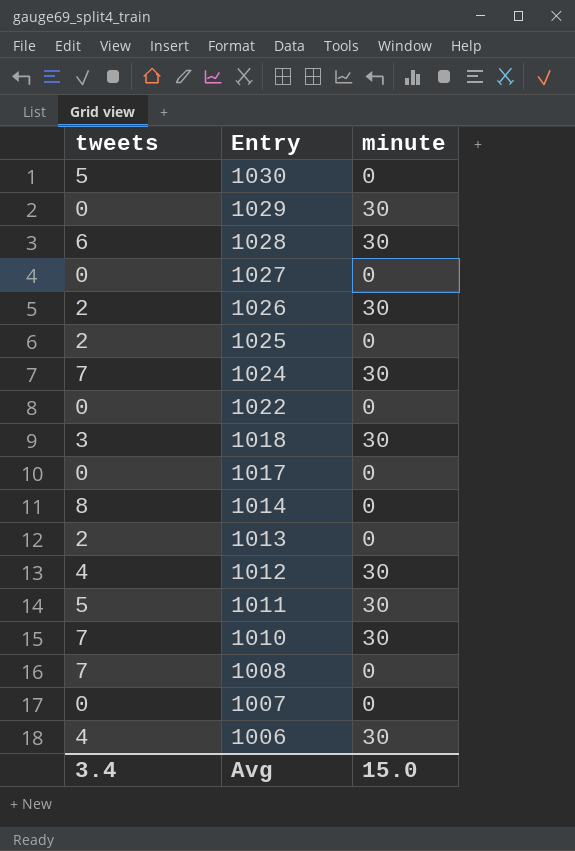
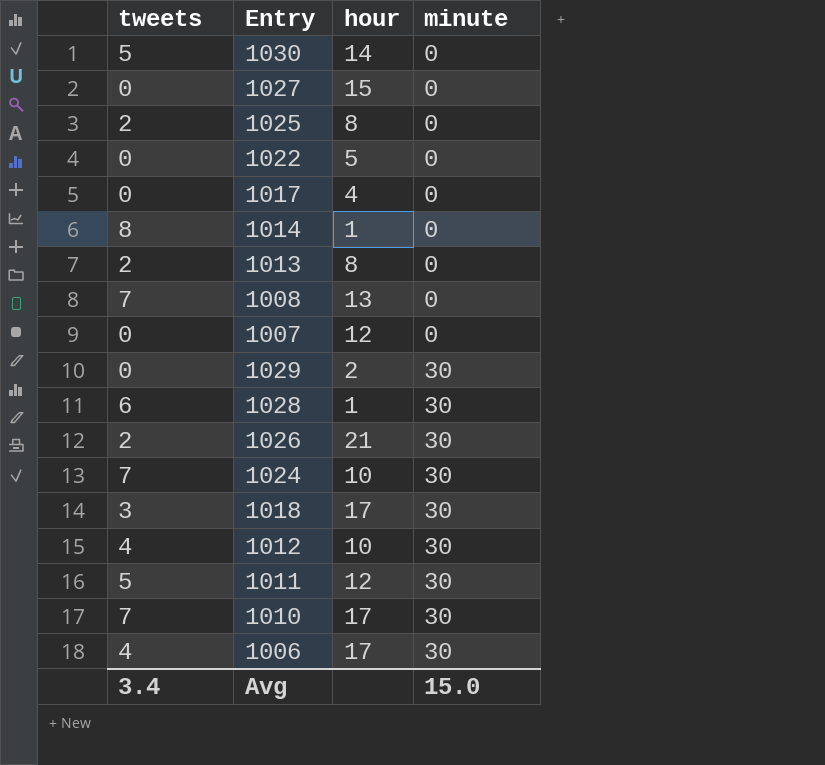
row order: Entry descending -> minute ascending
column hour | position: none -> 3

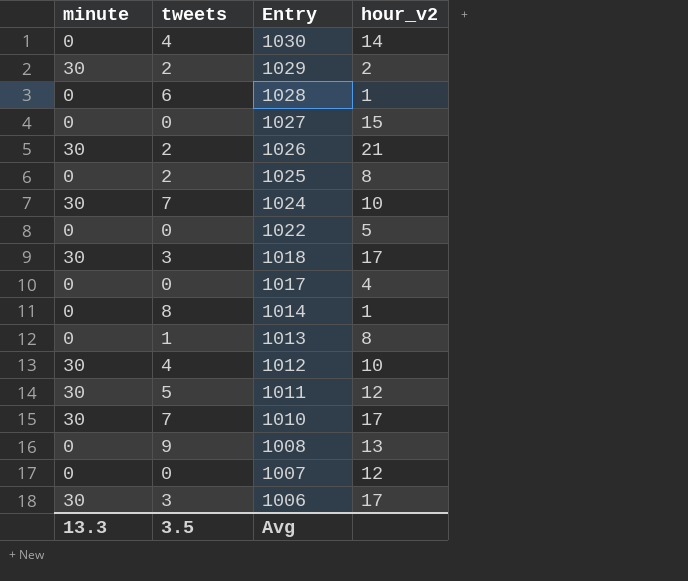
row order: minute ascending -> Entry descending
column minute | position: 4 -> 1
column name: hour -> hour_v2
1030 | tweets: 5 -> 4
1029 | tweets: 0 -> 2
1028 | minute: 30 -> 0
1013 | tweets: 2 -> 1
1008 | tweets: 7 -> 9
1006 | tweets: 4 -> 3
Avg | minute: 15.0 -> 13.3
Avg | tweets: 3.4 -> 3.5

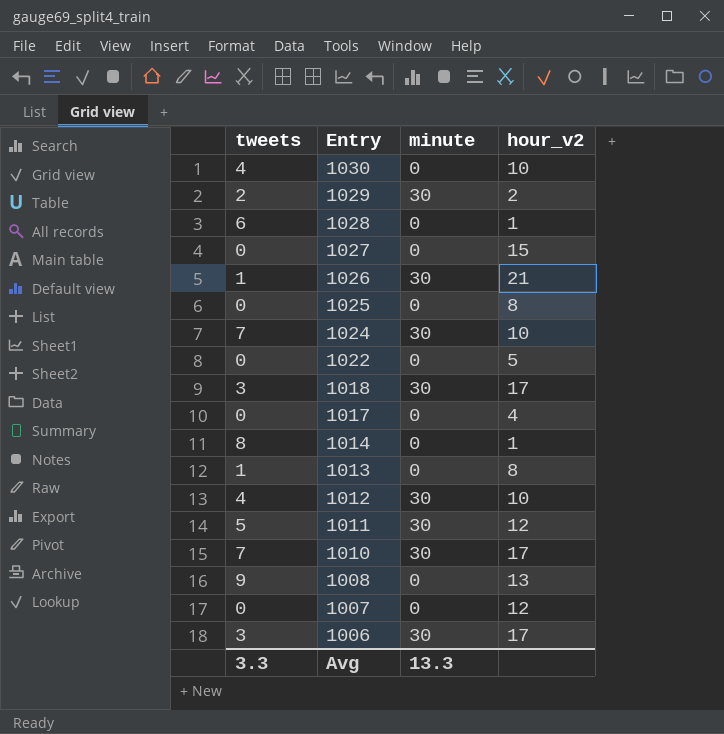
column minute | position: 1 -> 3
1030 | hour_v2: 14 -> 10
1026 | tweets: 2 -> 1
1025 | tweets: 2 -> 0
Avg | tweets: 3.5 -> 3.3

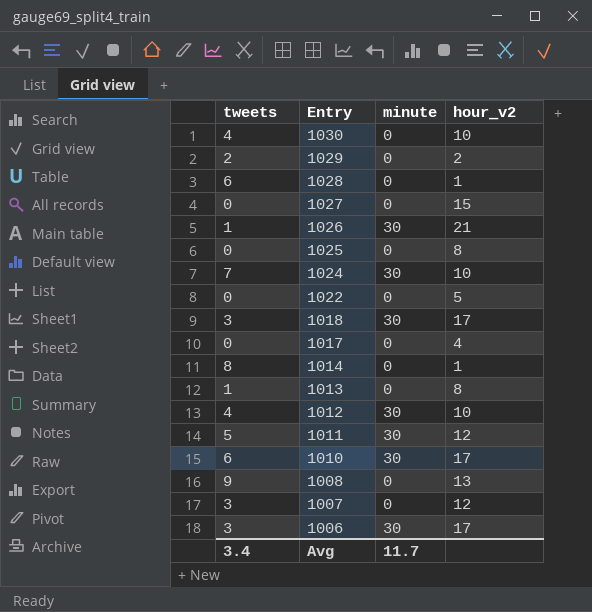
1029 | minute: 30 -> 0
1010 | tweets: 7 -> 6
1007 | tweets: 0 -> 3
Avg | tweets: 3.3 -> 3.4
Avg | minute: 13.3 -> 11.7

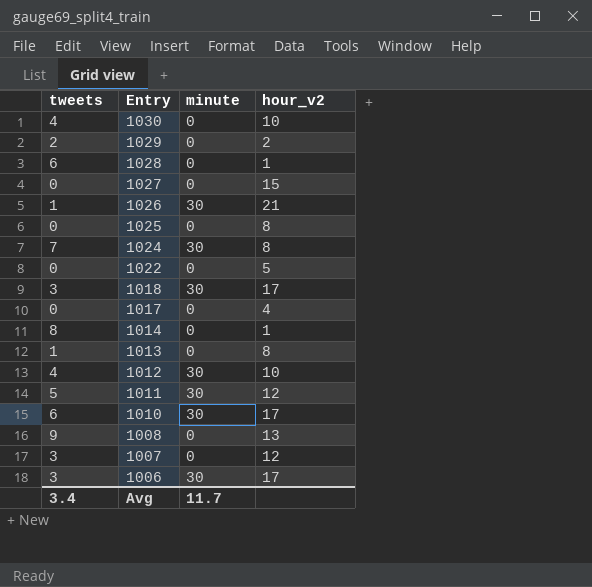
1024 | hour_v2: 10 -> 8

